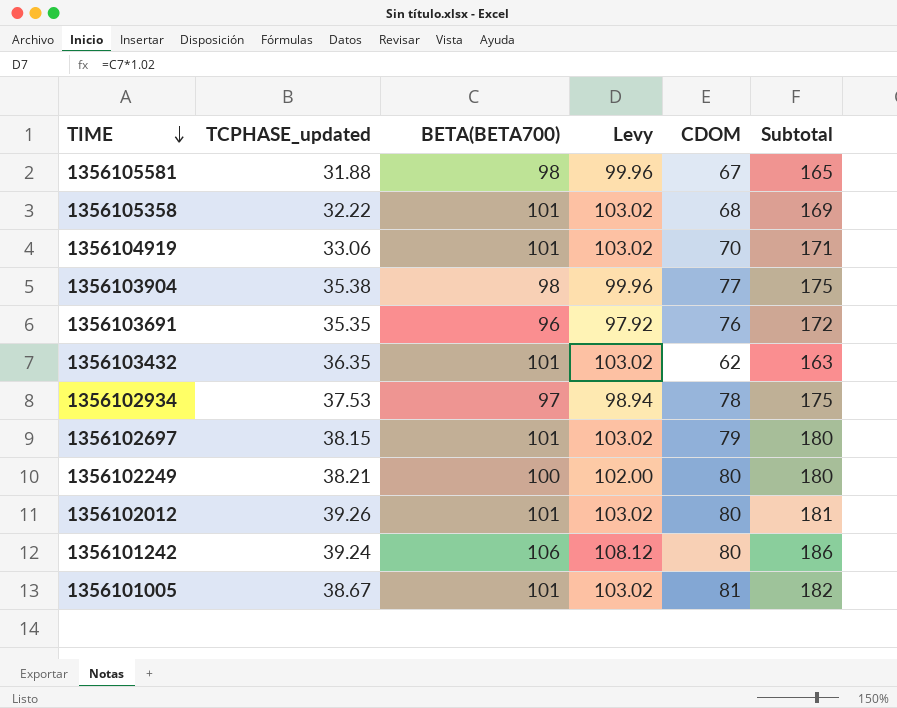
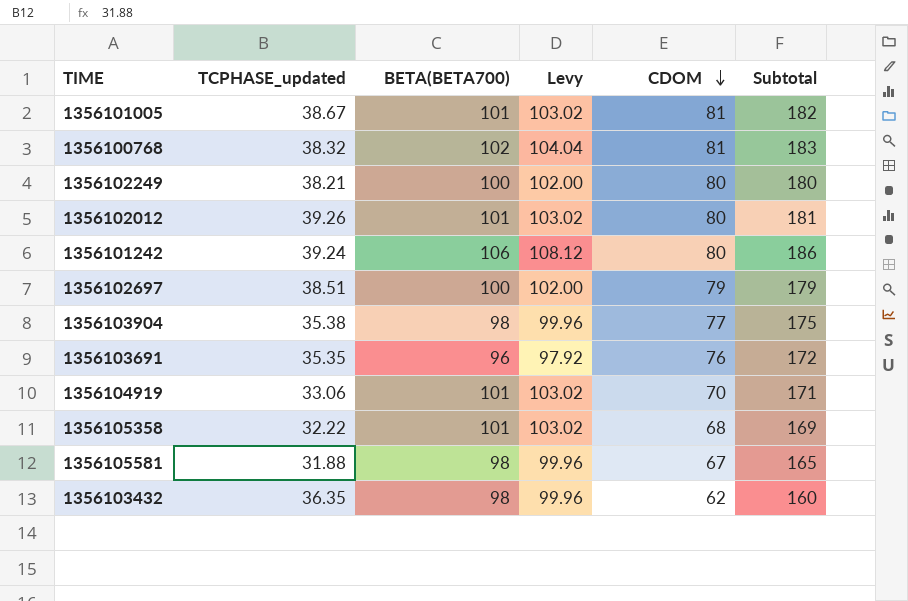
row order: TIME descending -> CDOM descending
row 1356102934: 37.53 | 97 | 98.94 | 78 | 175 -> none
row 1356100768: none -> 38.32 | 102 | 104.04 | 81 | 183
1356102697 | TCPHASE_updated: 38.15 -> 38.51
1356102697 | BETA(BETA700): 101 -> 100
1356102697 | Levy: 103.02 -> 102.00
1356102697 | Subtotal: 180 -> 179
1356103432 | BETA(BETA700): 101 -> 98
1356103432 | Levy: 103.02 -> 99.96
1356103432 | Subtotal: 163 -> 160

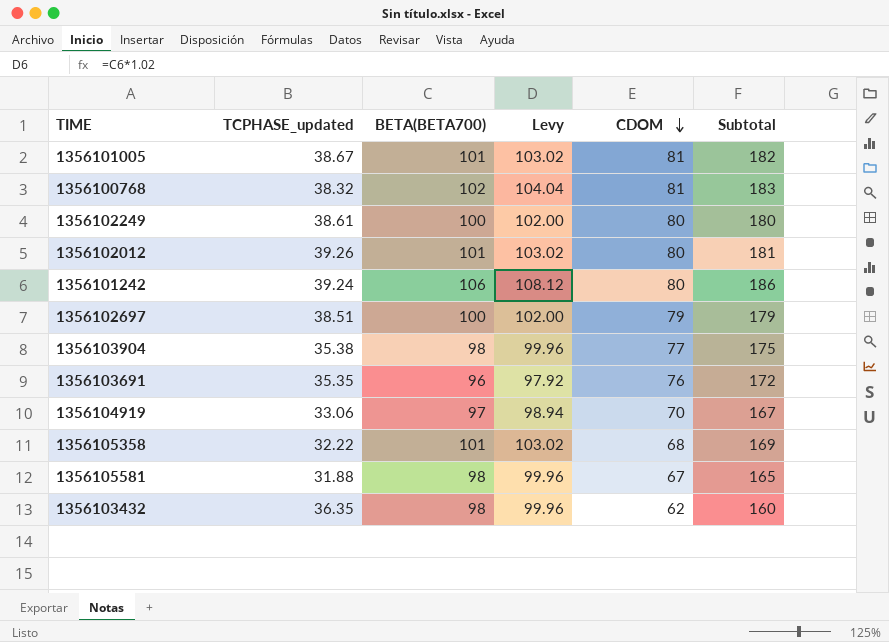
1356102249 | TCPHASE_updated: 38.21 -> 38.61
1356104919 | BETA(BETA700): 101 -> 97
1356104919 | Levy: 103.02 -> 98.94
1356104919 | Subtotal: 171 -> 167

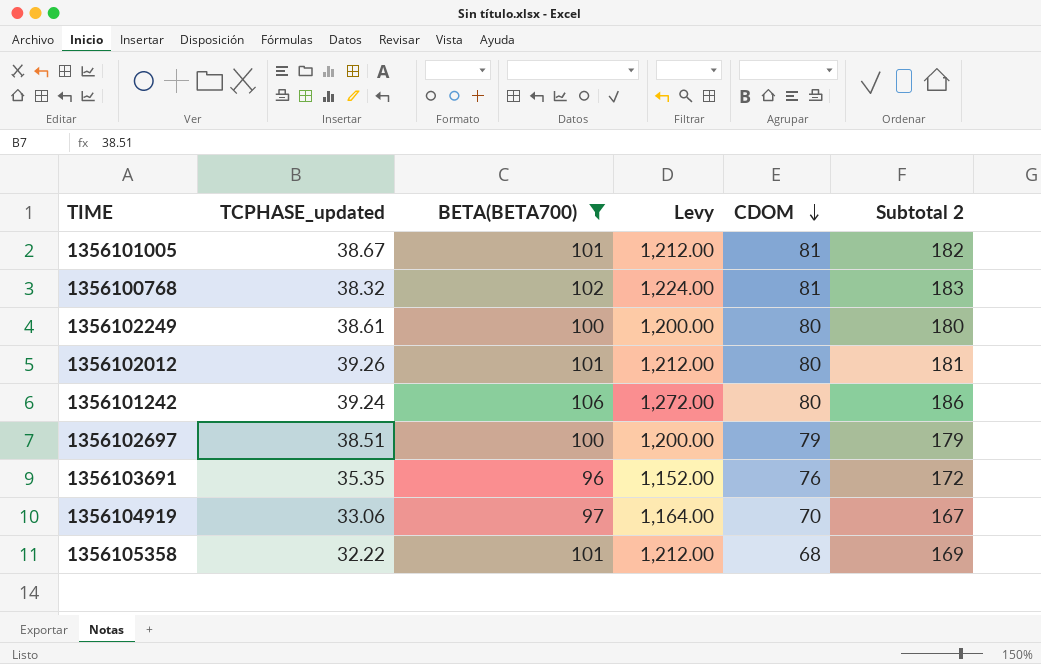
filter: none -> BETA(BETA700) != 98
column Levy | formula: [BETA(BETA700)] * 1.02 -> [BETA(BETA700)] * 12
column name: Subtotal -> Subtotal 2

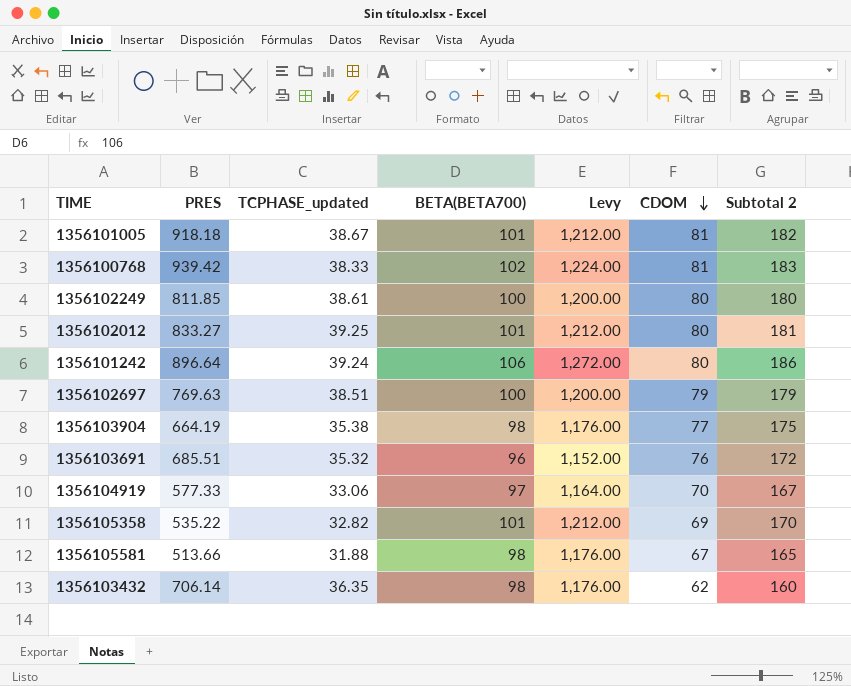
filter: BETA(BETA700) != 98 -> none
column PRES | position: none -> 2
1356100768 | TCPHASE_updated: 38.32 -> 38.33
1356102012 | TCPHASE_updated: 39.26 -> 39.25
1356103691 | TCPHASE_updated: 35.35 -> 35.32
1356105358 | TCPHASE_updated: 32.22 -> 32.82
1356105358 | CDOM: 68 -> 69
1356105358 | Subtotal 2: 169 -> 170

